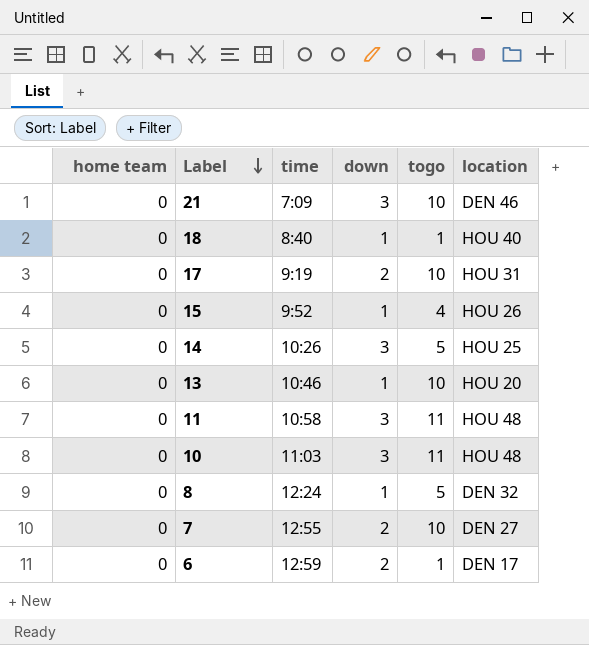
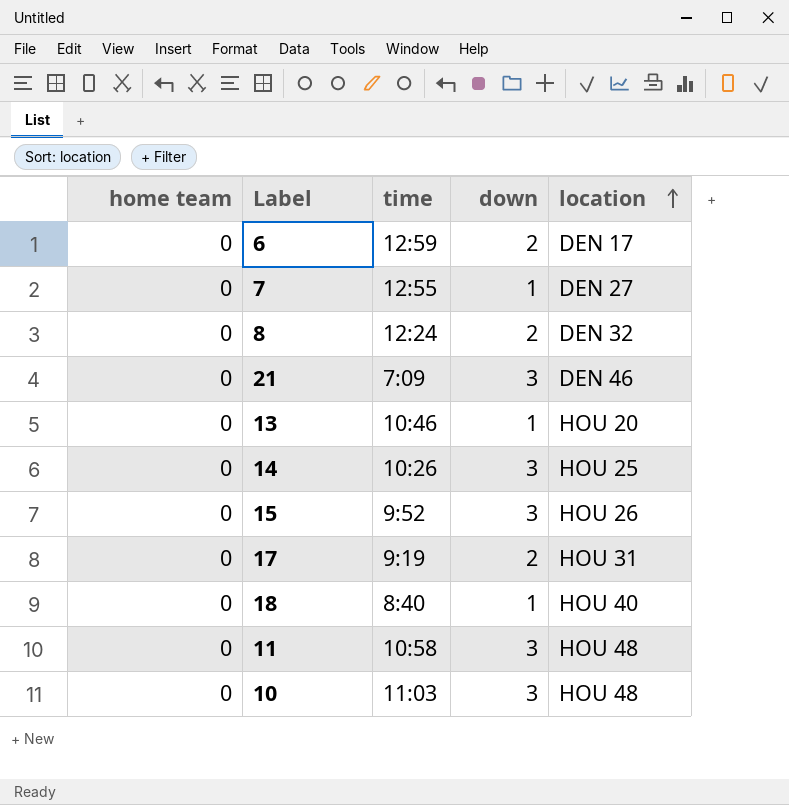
row order: Label descending -> location ascending
column togo | position: 5 -> none
7 | down: 2 -> 1
8 | down: 1 -> 2
15 | down: 1 -> 3

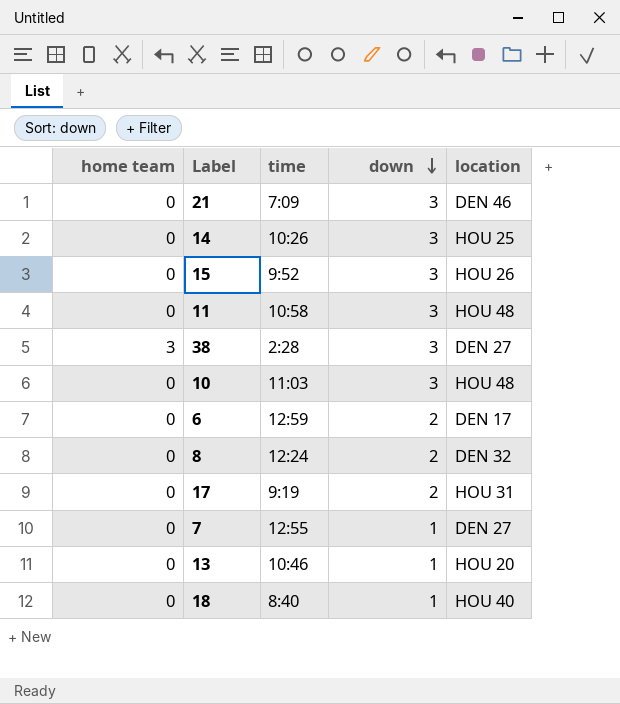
row order: location ascending -> down descending
row 38: none -> 3 | 2:28 | 3 | DEN 27

